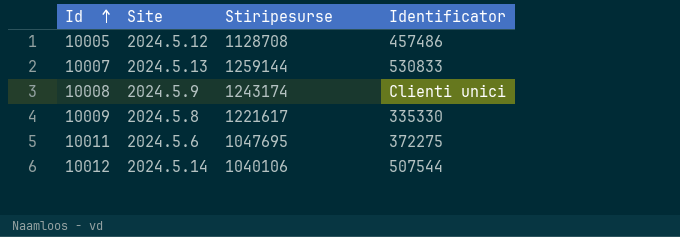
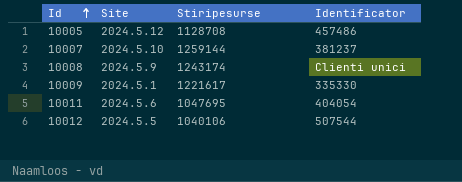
10007 | Site: 2024.5.13 -> 2024.5.10
10007 | Identificator: 530833 -> 381237
10009 | Site: 2024.5.8 -> 2024.5.1
10011 | Identificator: 372275 -> 404054
10012 | Site: 2024.5.14 -> 2024.5.5

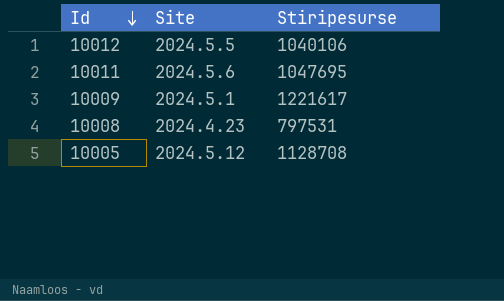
row order: Id ascending -> Id descending
column Identificator | position: 4 -> none
row 10007: 2024.5.10 | 1259144 | 381237 -> none
10008 | Site: 2024.5.9 -> 2024.4.23
10008 | Stiripesurse: 1243174 -> 797531

